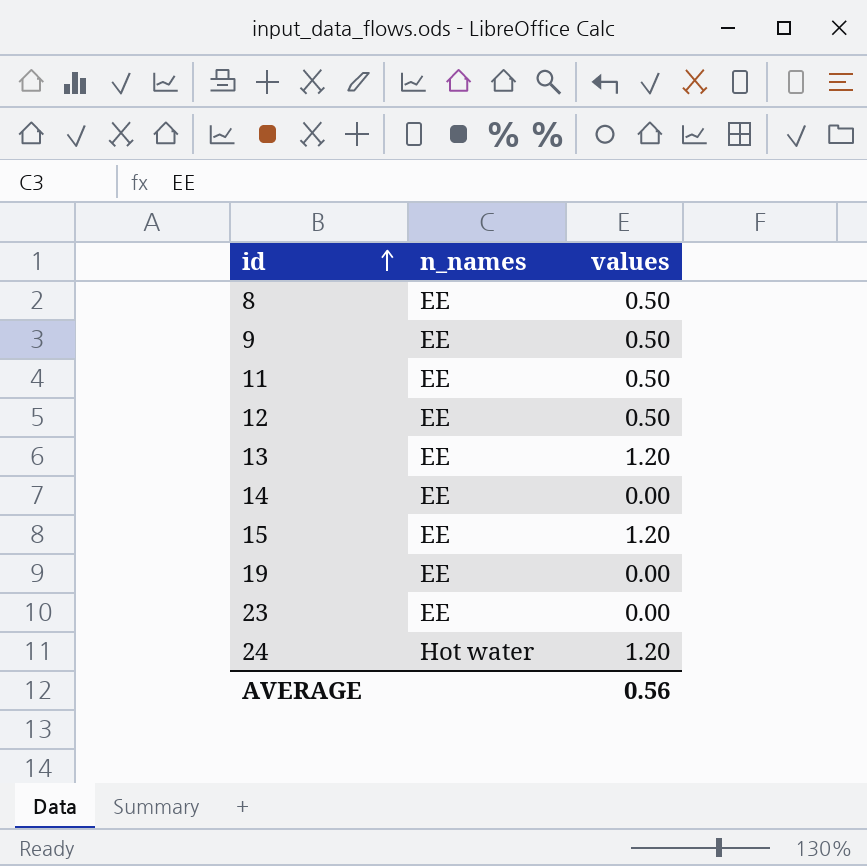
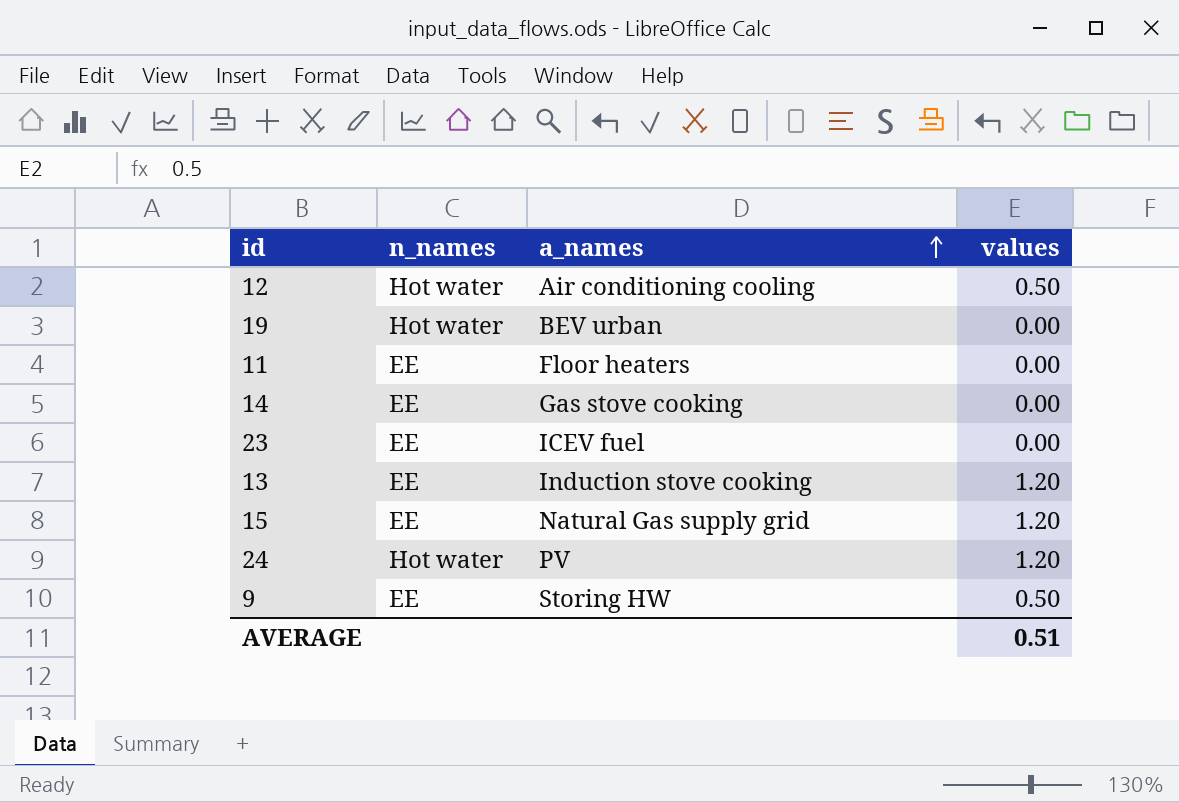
row order: id ascending -> a_names ascending
column a_names | position: none -> 3
row 8: EE | 0.50 -> none
12 | n_names: EE -> Hot water
19 | n_names: EE -> Hot water
11 | values: 0.50 -> 0.00
AVERAGE | values: 0.56 -> 0.51

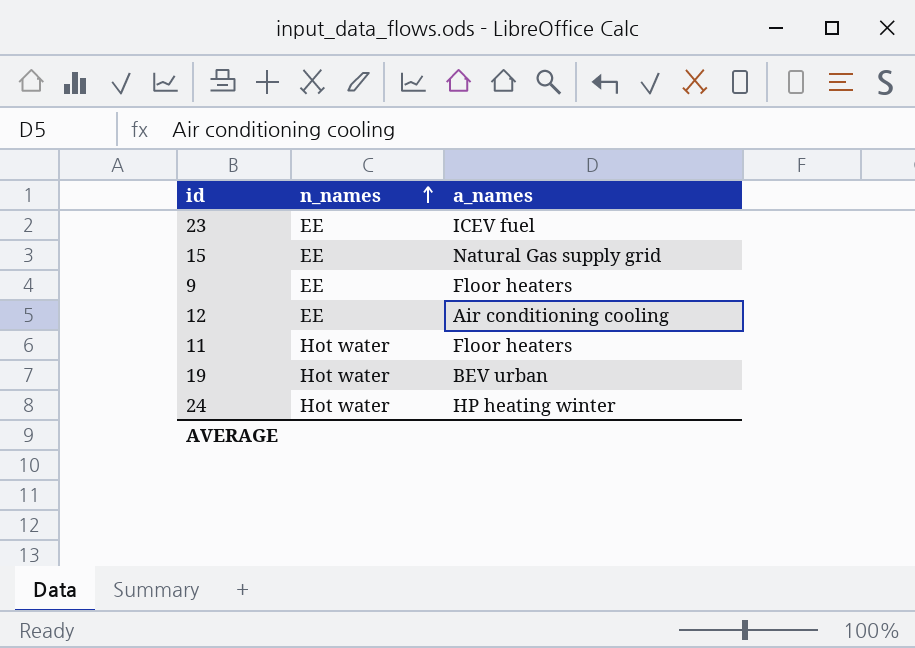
row order: a_names ascending -> n_names ascending
column values | position: 4 -> none
row 14: EE | Gas stove cooking | 0.00 -> none
row 13: EE | Induction stove cooking | 1.20 -> none
9 | a_names: Storing HW -> Floor heaters
12 | n_names: Hot water -> EE
11 | n_names: EE -> Hot water
24 | a_names: PV -> HP heating winter

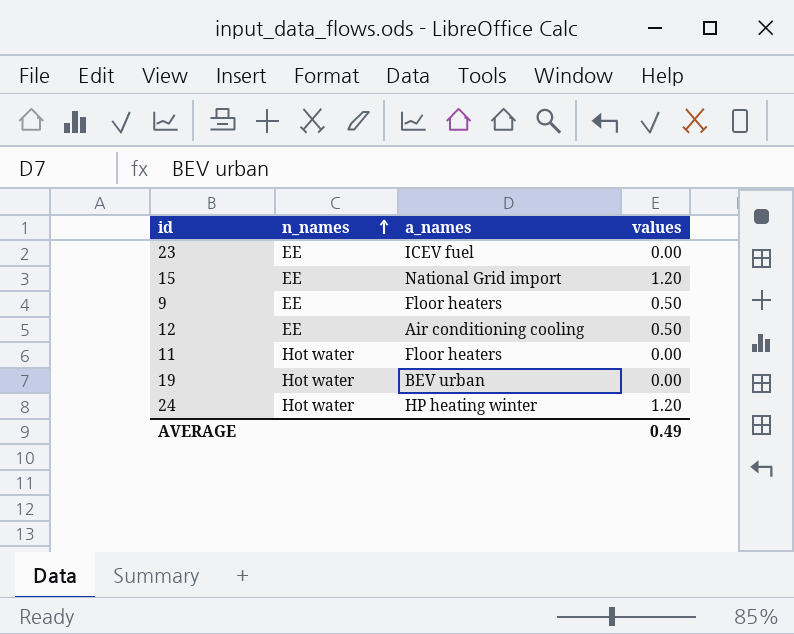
column values | position: none -> 4
15 | a_names: Natural Gas supply grid -> National Grid import

